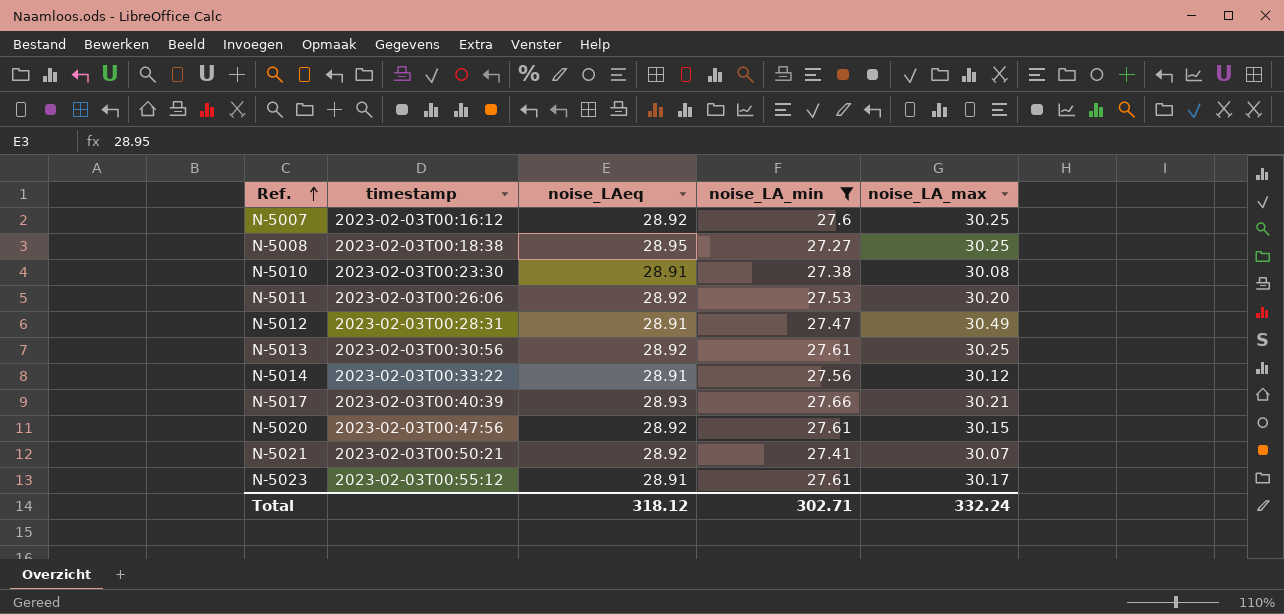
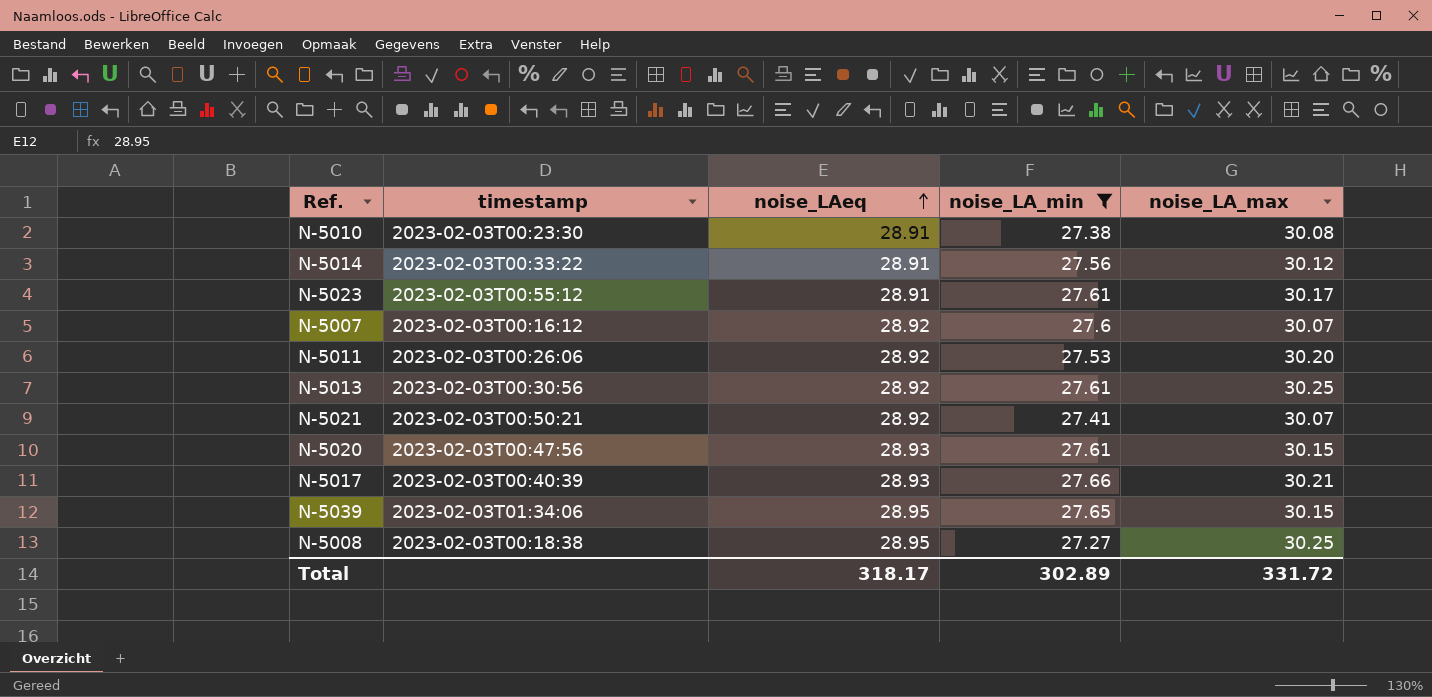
row order: Ref. ascending -> noise_LAeq ascending
row N-5012: 2023-02-03T00:28:31 | 28.91 | 27.47 | 30.49 -> none
N-5007 | noise_LA_max: 30.25 -> 30.07
N-5020 | noise_LAeq: 28.92 -> 28.93
row N-5039: none -> 2023-02-03T01:34:06 | 28.95 | 27.65 | 30.15
Total | noise_LAeq: 318.12 -> 318.17
Total | noise_LA_min: 302.71 -> 302.89
Total | noise_LA_max: 332.24 -> 331.72

